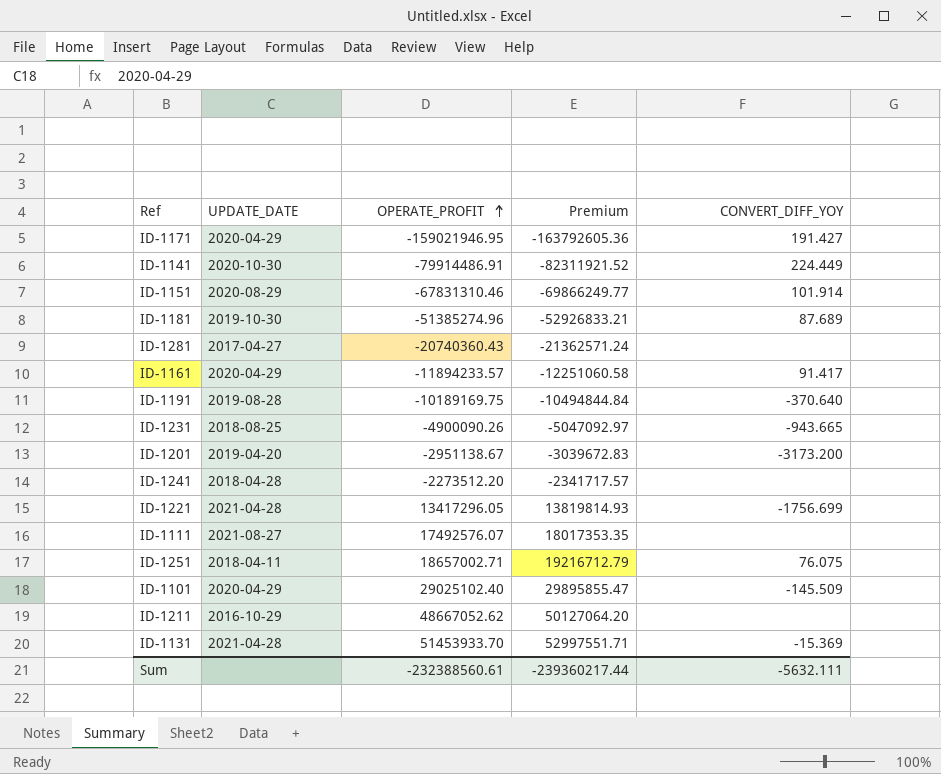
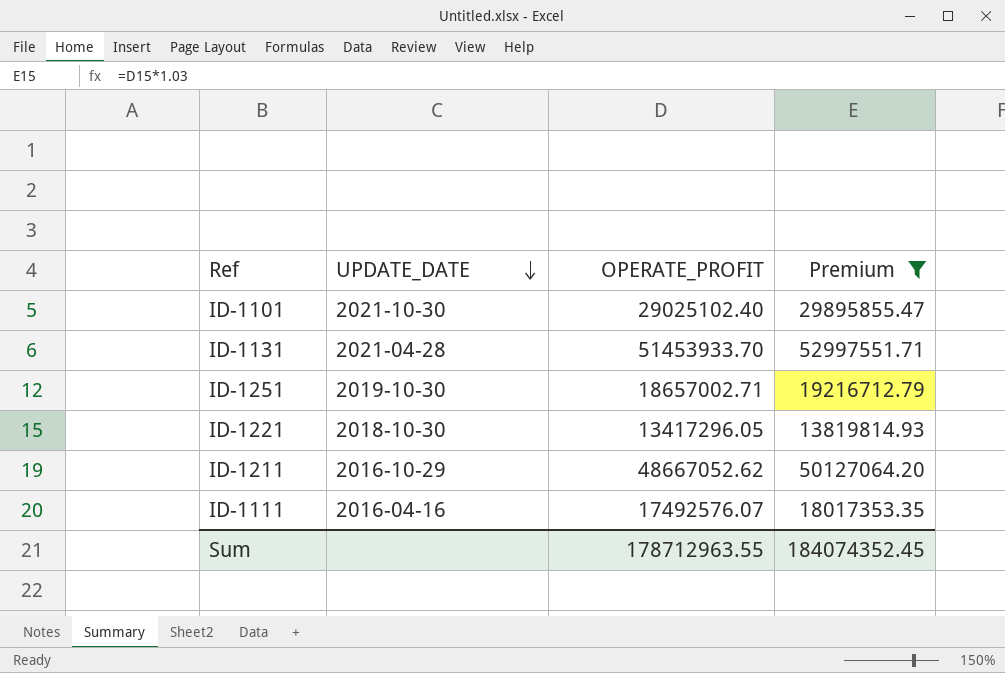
filter: none -> Premium >= 13819814.93
row order: OPERATE_PROFIT ascending -> UPDATE_DATE descending
column CONVERT_DIFF_YOY | position: 5 -> none
ID-1101 | UPDATE_DATE: 2020-04-29 -> 2021-10-30
ID-1251 | UPDATE_DATE: 2018-04-11 -> 2019-10-30
ID-1221 | UPDATE_DATE: 2021-04-28 -> 2018-10-30
ID-1111 | UPDATE_DATE: 2021-08-27 -> 2016-04-16
Sum | OPERATE_PROFIT: -232388560.61 -> 178712963.55
Sum | Premium: -239360217.44 -> 184074352.45

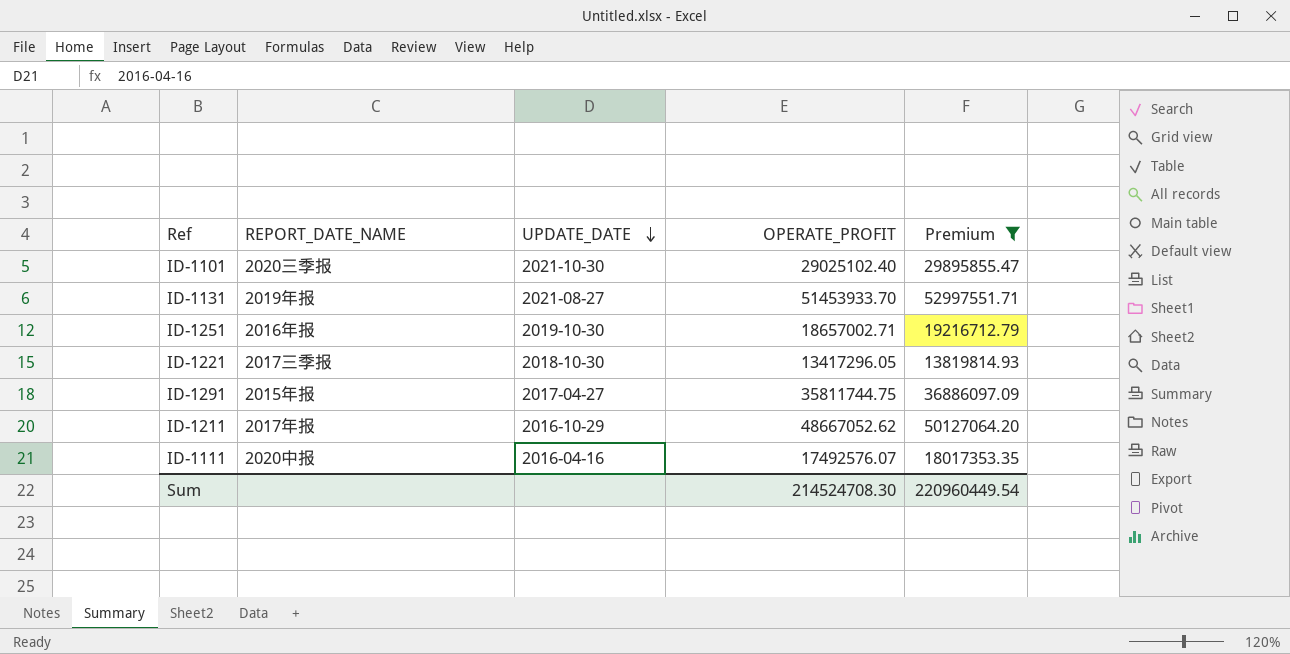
column REPORT_DATE_NAME | position: none -> 2
ID-1131 | UPDATE_DATE: 2021-04-28 -> 2021-08-27
row ID-1291: none -> 2015年报 | 2017-04-27 | 35811744.75 | 36886097.09
Sum | OPERATE_PROFIT: 178712963.55 -> 214524708.30
Sum | Premium: 184074352.45 -> 220960449.54

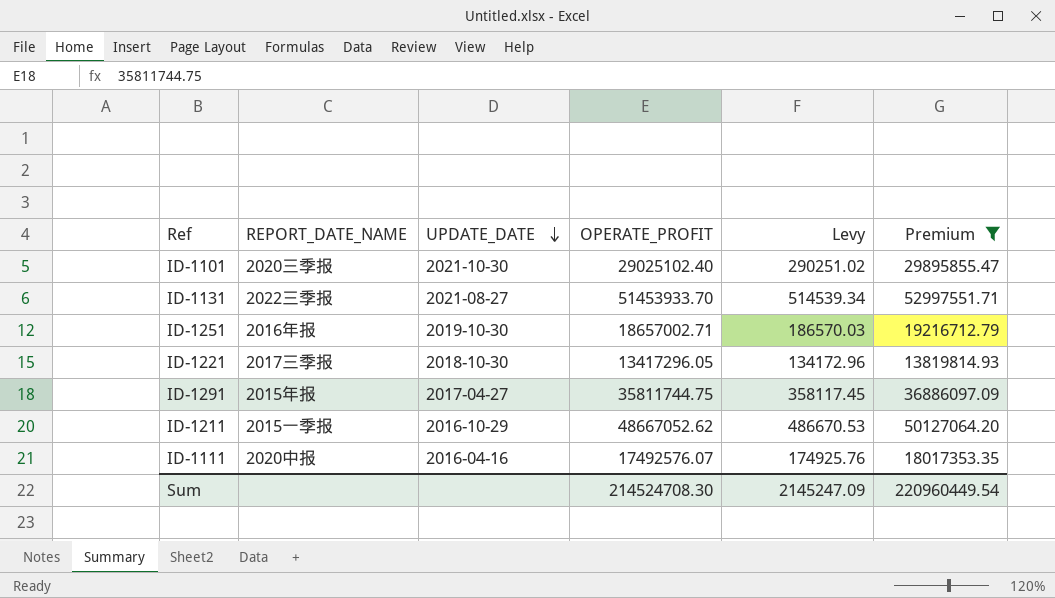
column Levy | formula: none -> [OPERATE_PROFIT] * 0.01
ID-1131 | REPORT_DATE_NAME: 2019年报 -> 2022三季报
ID-1211 | REPORT_DATE_NAME: 2017年报 -> 2015一季报

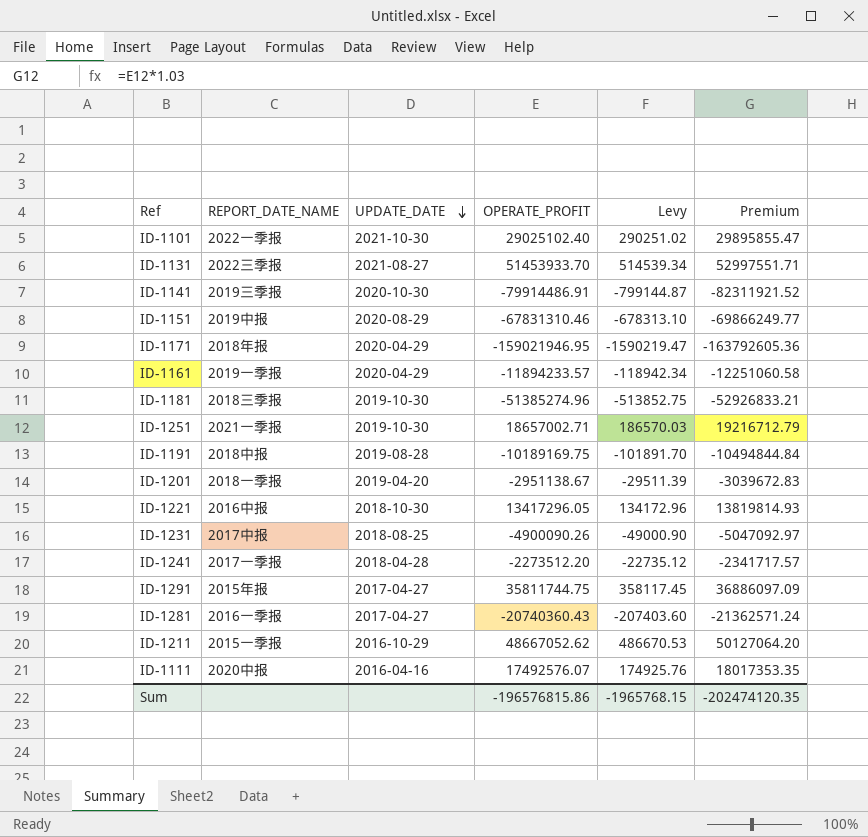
filter: Premium >= 13819814.93 -> none
ID-1101 | REPORT_DATE_NAME: 2020三季报 -> 2022一季报
ID-1251 | REPORT_DATE_NAME: 2016年报 -> 2021一季报
ID-1221 | REPORT_DATE_NAME: 2017三季报 -> 2016中报
Sum | OPERATE_PROFIT: 214524708.30 -> -196576815.86
Sum | Levy: 2145247.09 -> -1965768.15
Sum | Premium: 220960449.54 -> -202474120.35

